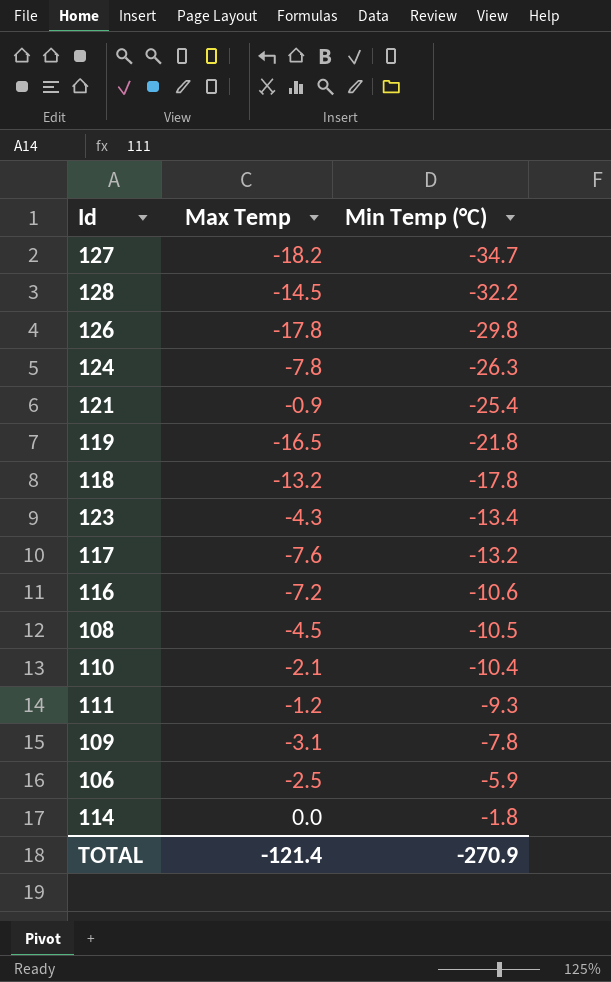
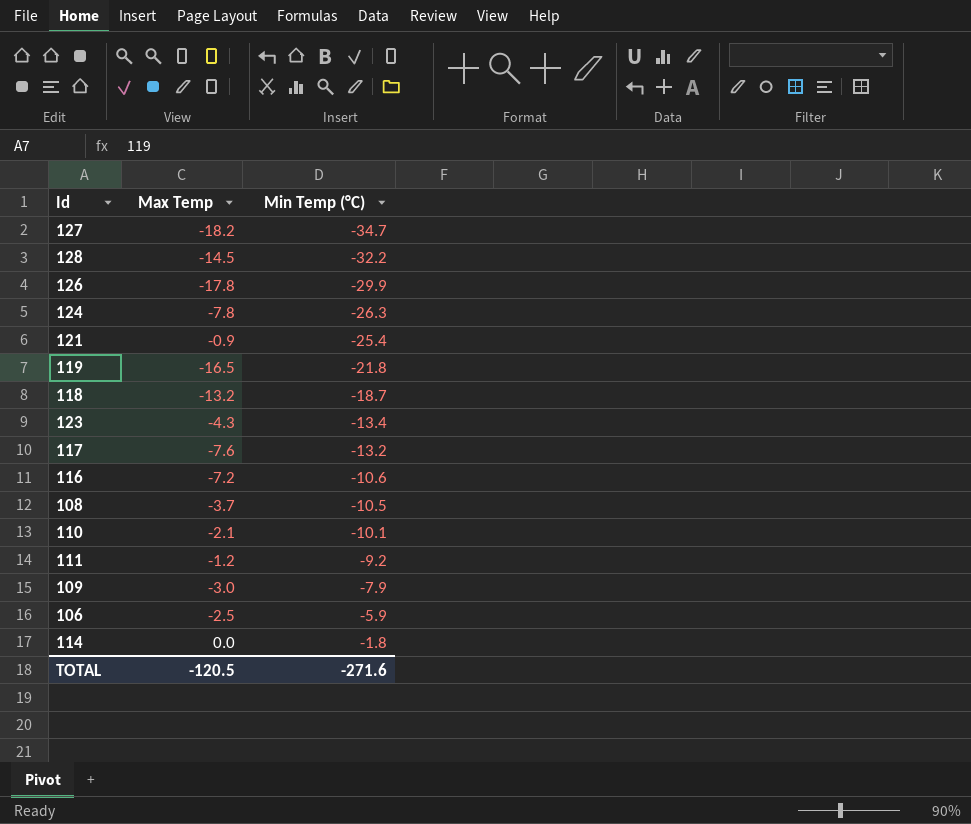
126 | Min Temp (°C): -29.8 -> -29.9
118 | Min Temp (°C): -17.8 -> -18.7
108 | Max Temp: -4.5 -> -3.7
110 | Min Temp (°C): -10.4 -> -10.1
111 | Min Temp (°C): -9.3 -> -9.2
109 | Max Temp: -3.1 -> -3.0
109 | Min Temp (°C): -7.8 -> -7.9
TOTAL | Max Temp: -121.4 -> -120.5
TOTAL | Min Temp (°C): -270.9 -> -271.6

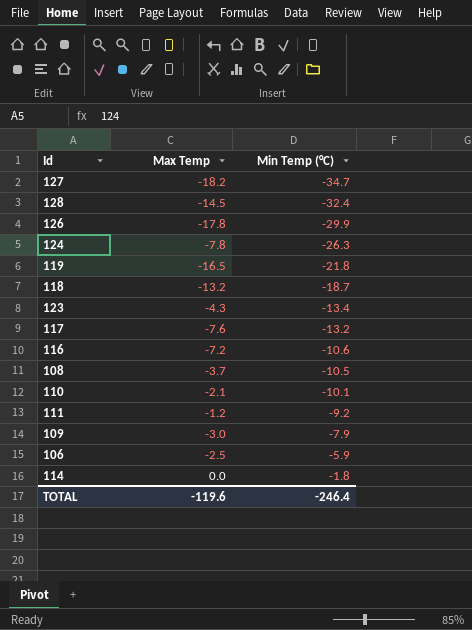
row 121: -0.9 | -25.4 -> none
128 | Min Temp (°C): -32.2 -> -32.4
TOTAL | Max Temp: -120.5 -> -119.6
TOTAL | Min Temp (°C): -271.6 -> -246.4

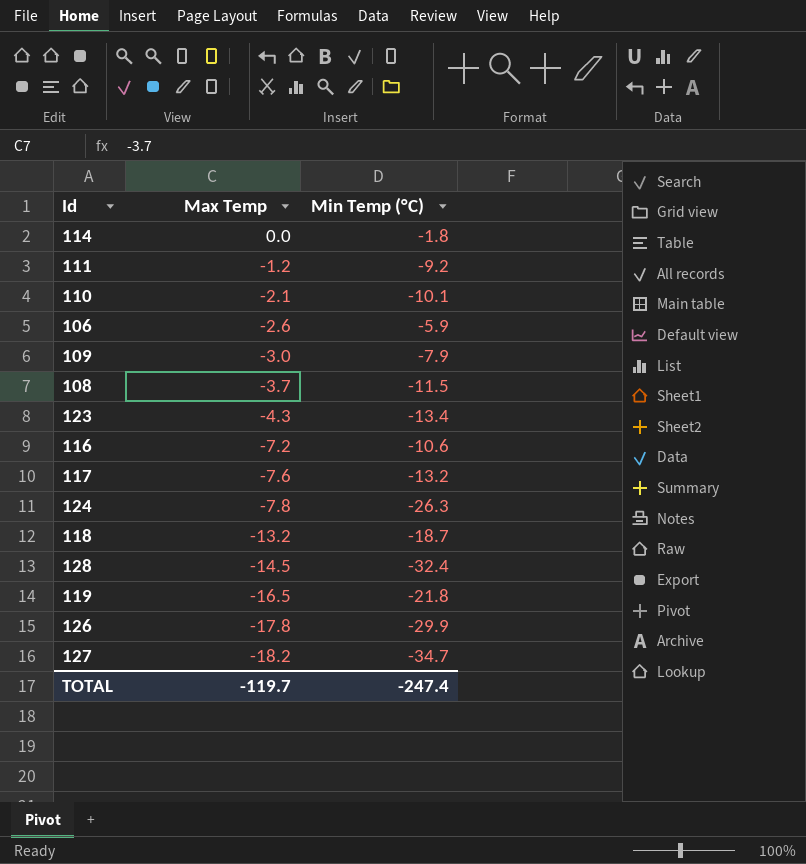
row order: Min Temp (°C) ascending -> Max Temp descending
106 | Max Temp: -2.5 -> -2.6
108 | Min Temp (°C): -10.5 -> -11.5
TOTAL | Max Temp: -119.6 -> -119.7
TOTAL | Min Temp (°C): -246.4 -> -247.4

